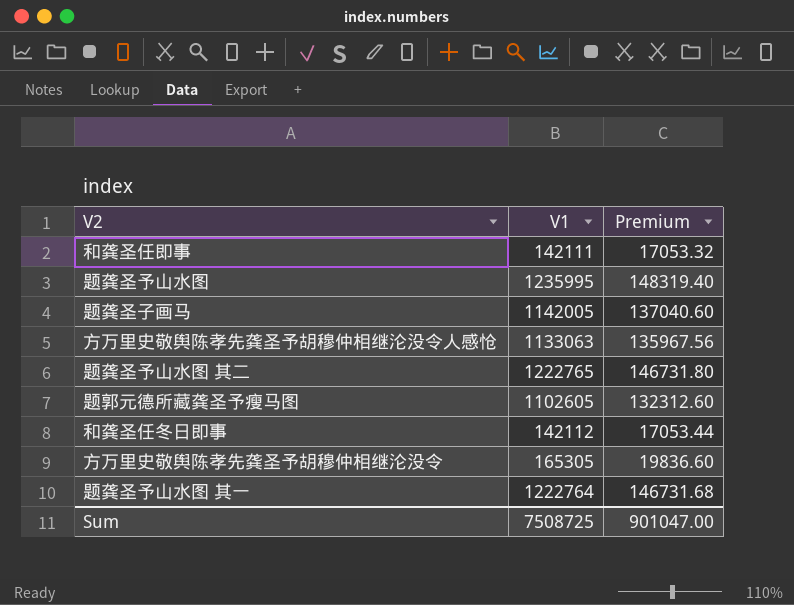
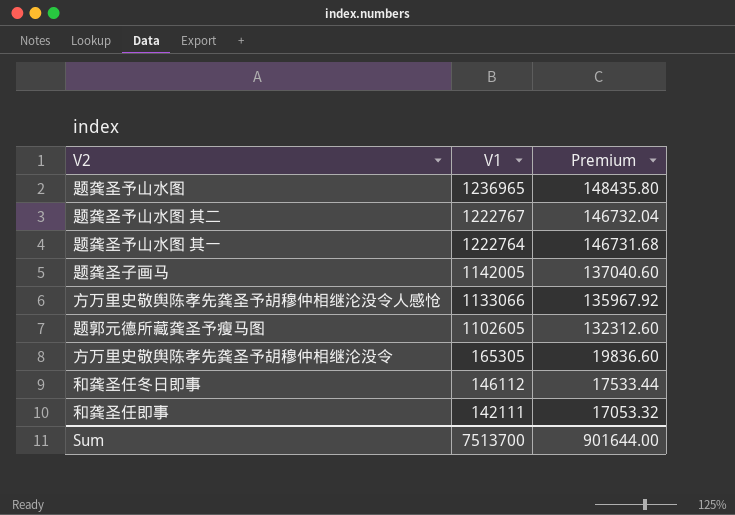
row order: none -> V1 descending
题龚圣予山水图 | V1: 1235995 -> 1236965
题龚圣予山水图 | Premium: 148319.40 -> 148435.80
题龚圣予山水图 其二 | V1: 1222765 -> 1222767
题龚圣予山水图 其二 | Premium: 146731.80 -> 146732.04
方万里史敬舆陈孝先龚圣予胡穆仲相继沦没令人感怆 | V1: 1133063 -> 1133066
方万里史敬舆陈孝先龚圣予胡穆仲相继沦没令人感怆 | Premium: 135967.56 -> 135967.92
和龚圣任冬日即事 | V1: 142112 -> 146112
和龚圣任冬日即事 | Premium: 17053.44 -> 17533.44
Sum | V1: 7508725 -> 7513700
Sum | Premium: 901047.00 -> 901644.00

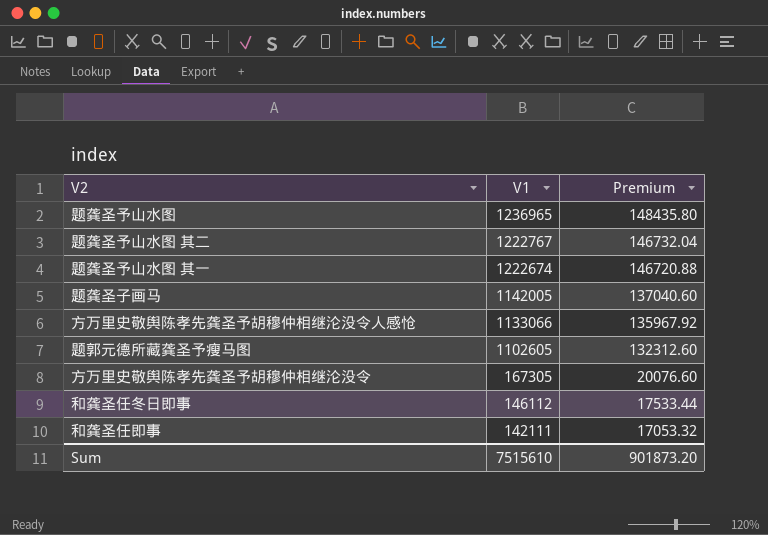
题龚圣予山水图 其一 | V1: 1222764 -> 1222674
题龚圣予山水图 其一 | Premium: 146731.68 -> 146720.88
方万里史敬舆陈孝先龚圣予胡穆仲相继沦没令 | V1: 165305 -> 167305
方万里史敬舆陈孝先龚圣予胡穆仲相继沦没令 | Premium: 19836.60 -> 20076.60
Sum | V1: 7513700 -> 7515610
Sum | Premium: 901644.00 -> 901873.20

